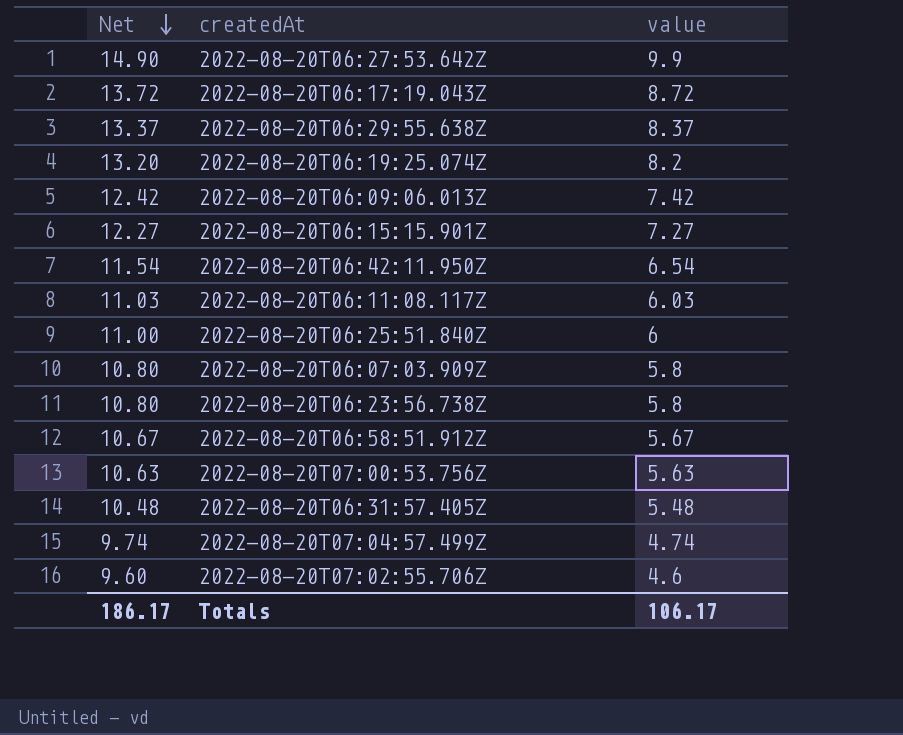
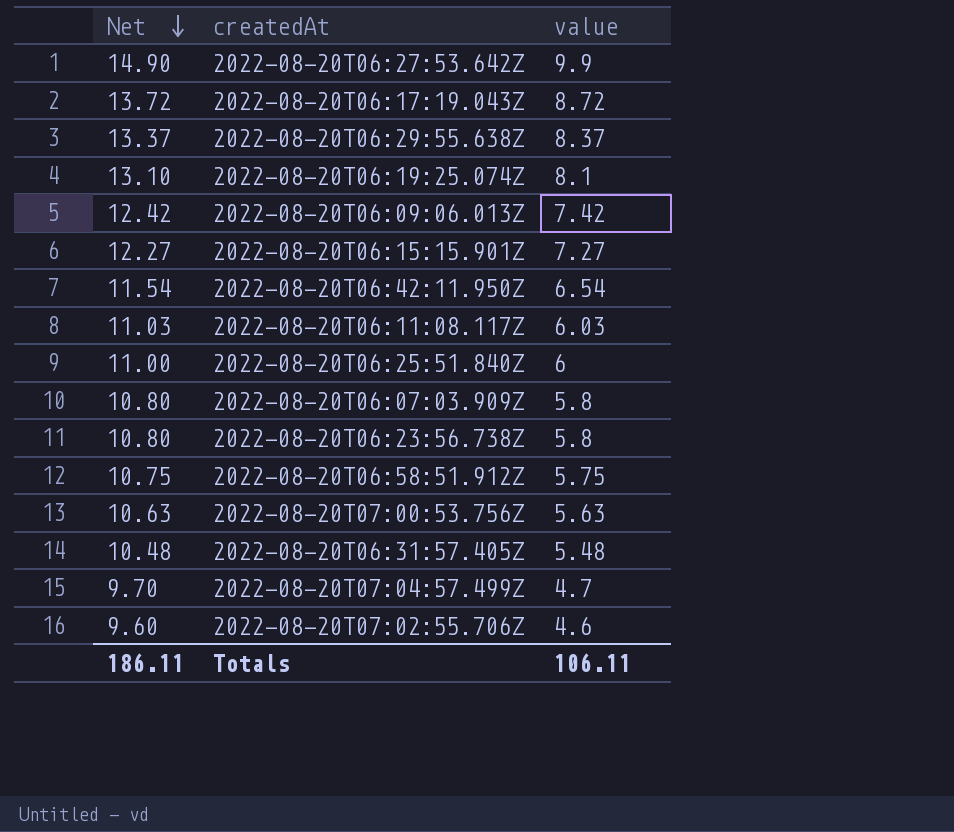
2022-08-20T06:19:25.074Z | Net: 13.20 -> 13.10
2022-08-20T06:19:25.074Z | value: 8.2 -> 8.1
2022-08-20T06:58:51.912Z | Net: 10.67 -> 10.75
2022-08-20T06:58:51.912Z | value: 5.67 -> 5.75
2022-08-20T07:04:57.499Z | Net: 9.74 -> 9.70
2022-08-20T07:04:57.499Z | value: 4.74 -> 4.7
Totals | Net: 186.17 -> 186.11
Totals | value: 106.17 -> 106.11

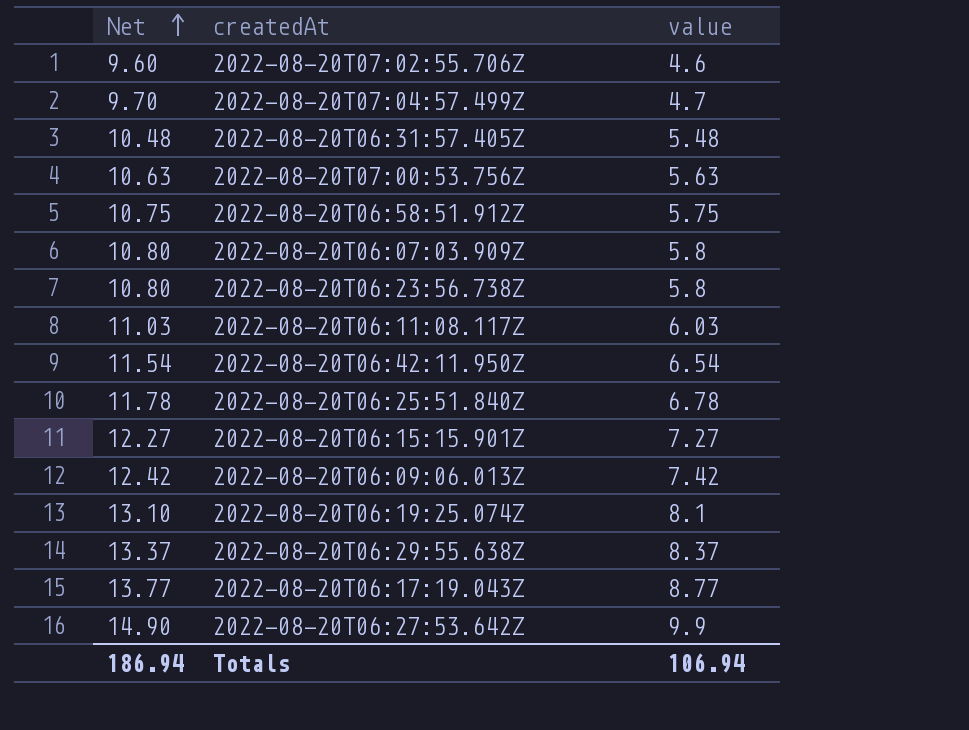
row order: Net descending -> Net ascending
2022-08-20T06:25:51.840Z | Net: 11.00 -> 11.78
2022-08-20T06:25:51.840Z | value: 6 -> 6.78
2022-08-20T06:17:19.043Z | Net: 13.72 -> 13.77
2022-08-20T06:17:19.043Z | value: 8.72 -> 8.77
Totals | Net: 186.11 -> 186.94
Totals | value: 106.11 -> 106.94

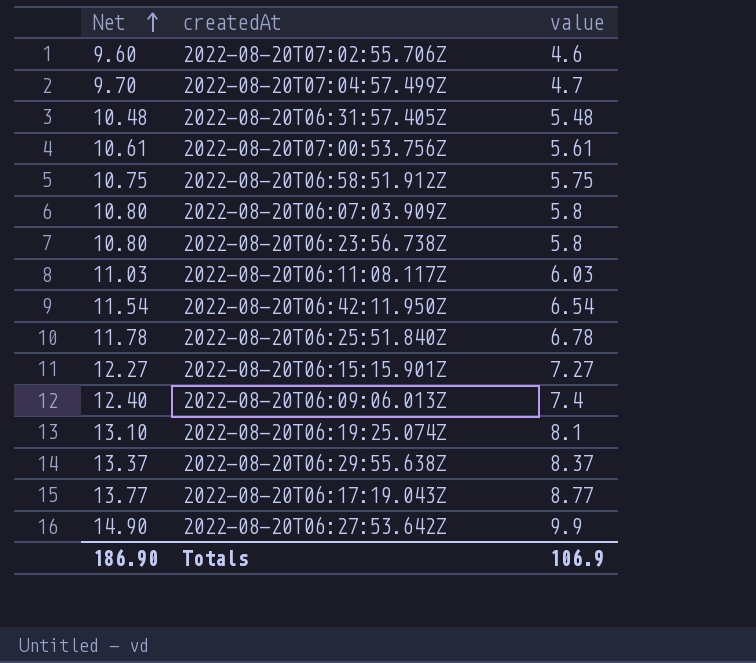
2022-08-20T07:00:53.756Z | Net: 10.63 -> 10.61
2022-08-20T07:00:53.756Z | value: 5.63 -> 5.61
2022-08-20T06:09:06.013Z | Net: 12.42 -> 12.40
2022-08-20T06:09:06.013Z | value: 7.42 -> 7.4
Totals | Net: 186.94 -> 186.90
Totals | value: 106.94 -> 106.9

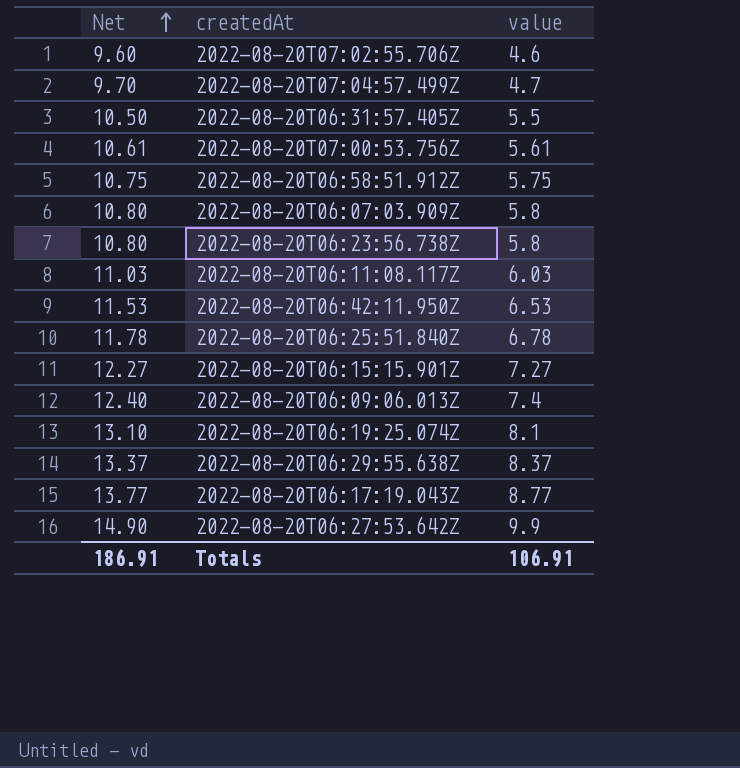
2022-08-20T06:31:57.405Z | Net: 10.48 -> 10.50
2022-08-20T06:31:57.405Z | value: 5.48 -> 5.5
2022-08-20T06:42:11.950Z | Net: 11.54 -> 11.53
2022-08-20T06:42:11.950Z | value: 6.54 -> 6.53
Totals | Net: 186.90 -> 186.91
Totals | value: 106.9 -> 106.91

